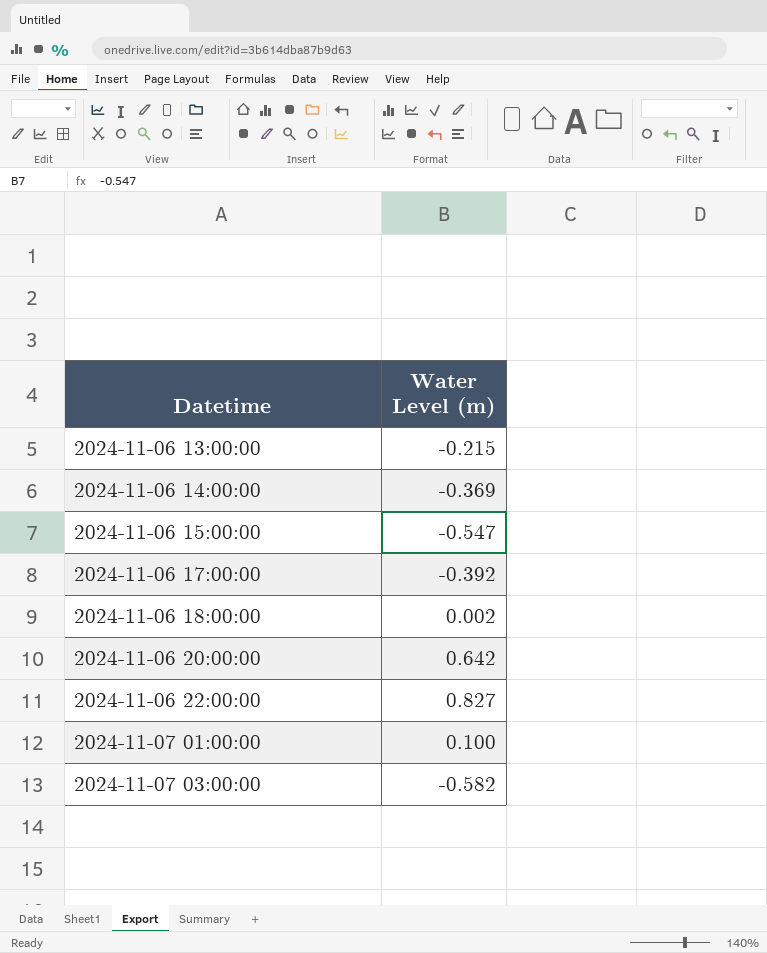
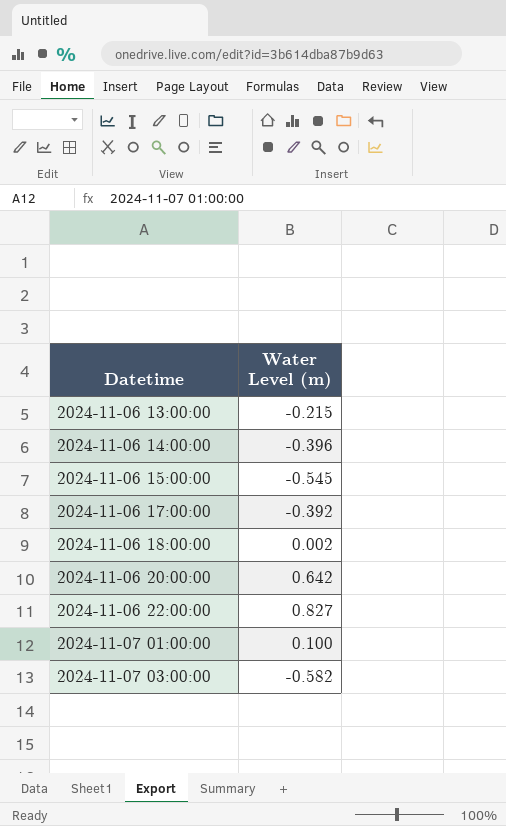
2024-11-06 14:00:00 | Water Level (m): -0.369 -> -0.396
2024-11-06 15:00:00 | Water Level (m): -0.547 -> -0.545

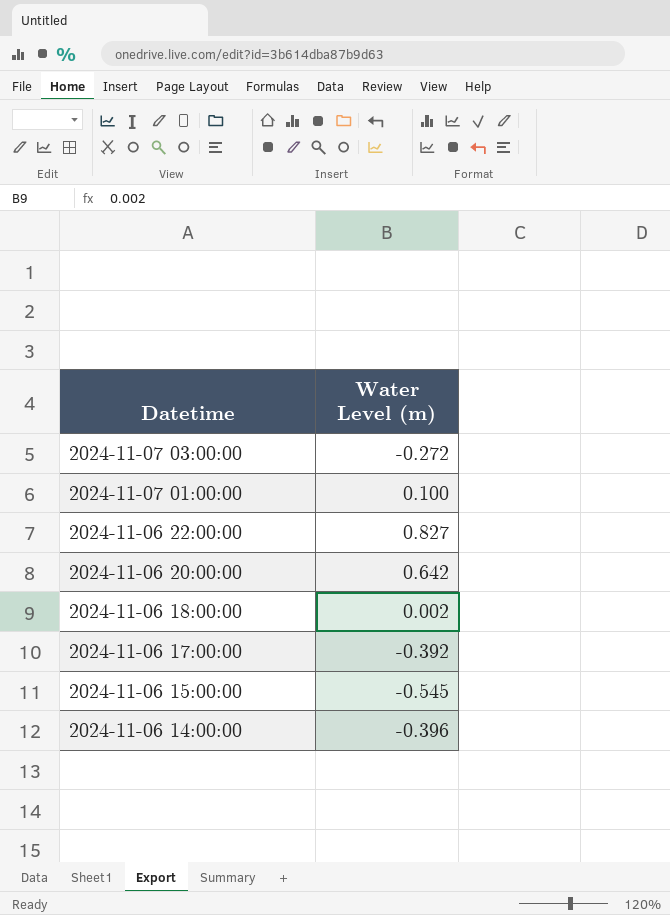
row order: Datetime ascending -> Datetime descending
row 2024-11-06 13:00:00: -0.215 -> none
2024-11-07 03:00:00 | Water Level (m): -0.582 -> -0.272

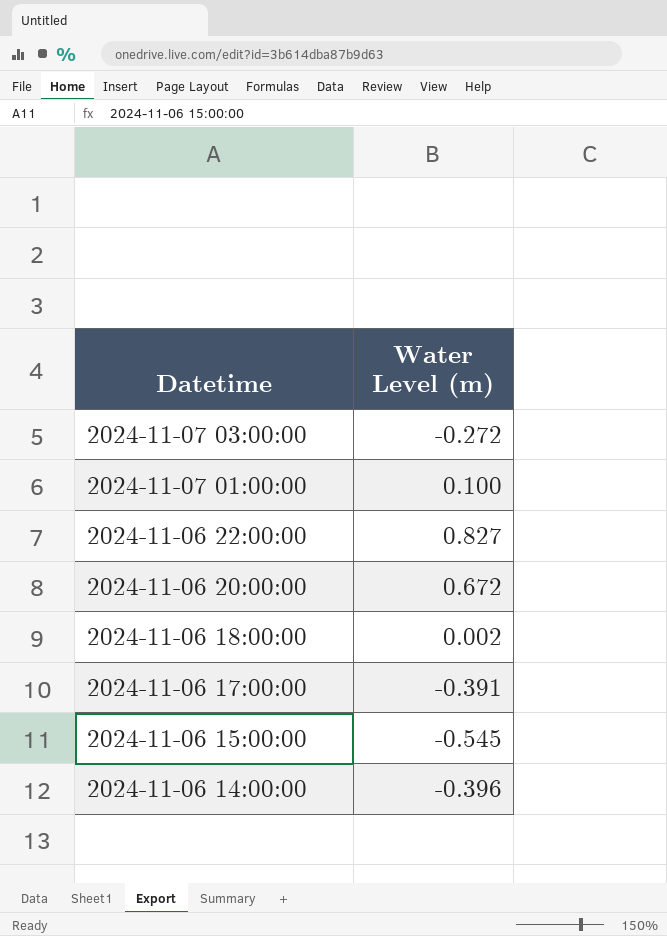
2024-11-06 20:00:00 | Water Level (m): 0.642 -> 0.672
2024-11-06 17:00:00 | Water Level (m): -0.392 -> -0.391

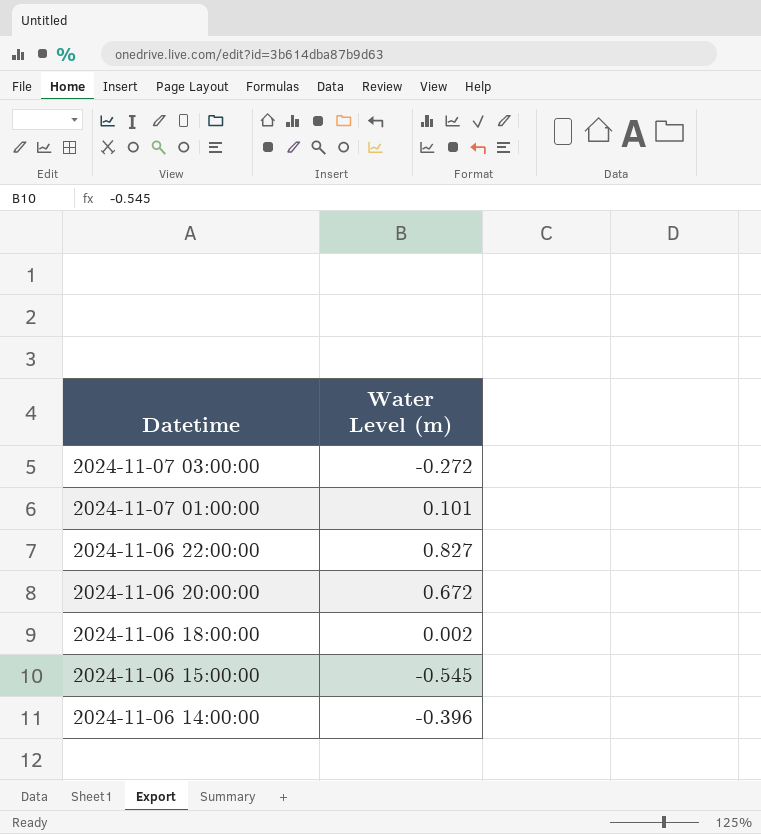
row 2024-11-06 17:00:00: -0.391 -> none
2024-11-07 01:00:00 | Water Level (m): 0.100 -> 0.101

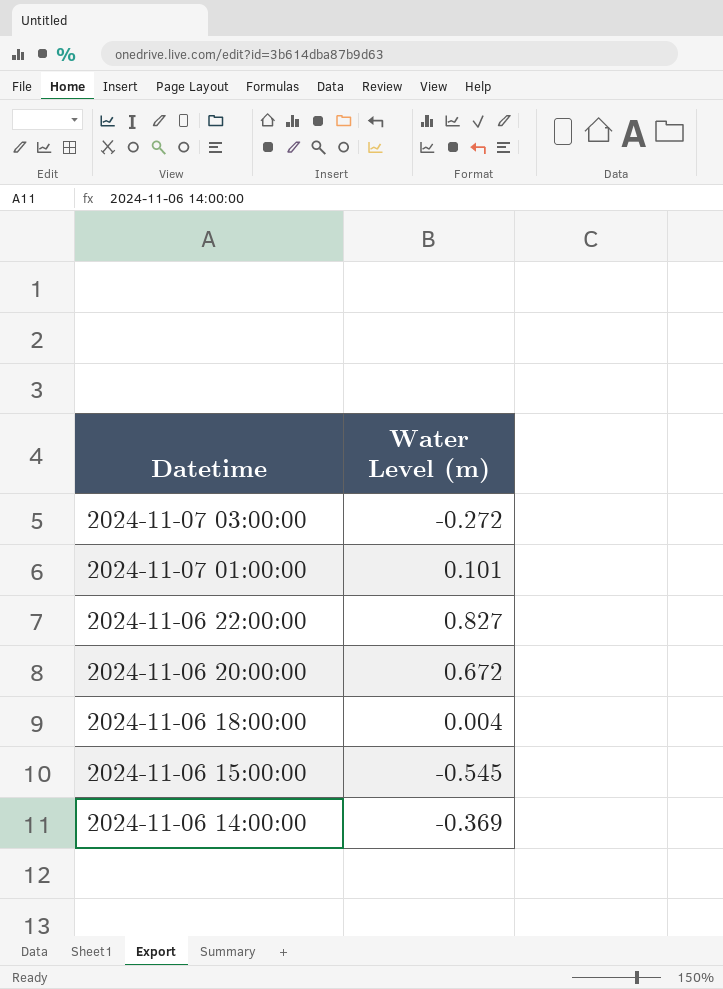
2024-11-06 18:00:00 | Water Level (m): 0.002 -> 0.004
2024-11-06 14:00:00 | Water Level (m): -0.396 -> -0.369

